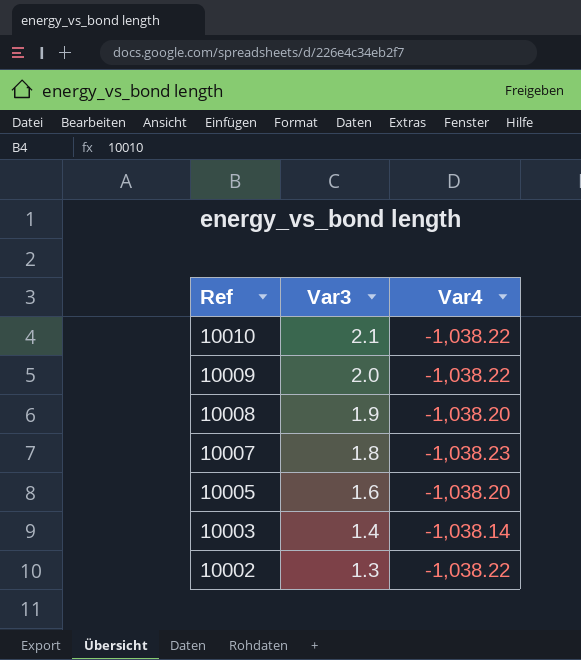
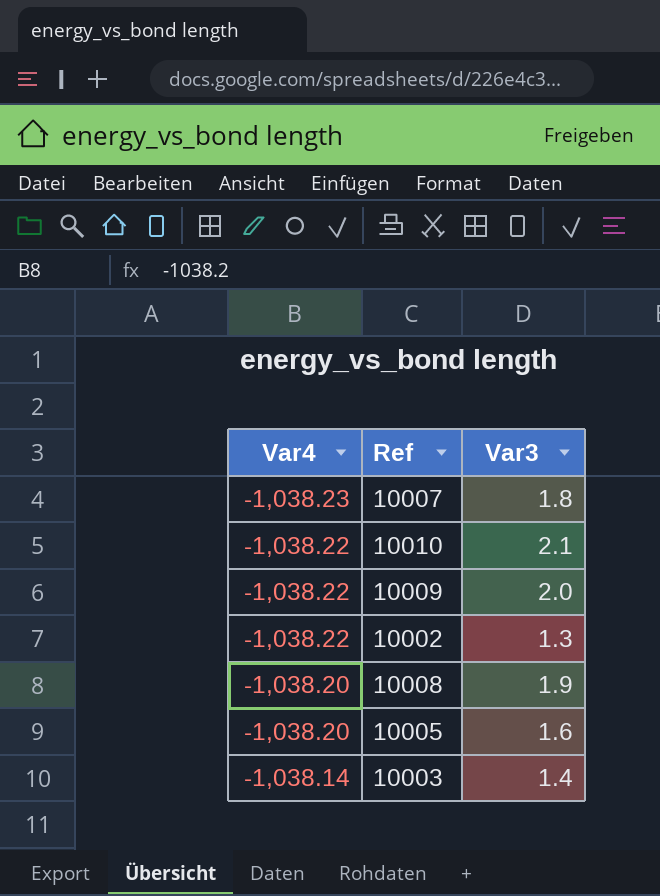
row order: Ref descending -> Var4 ascending
column Var4 | position: 3 -> 1

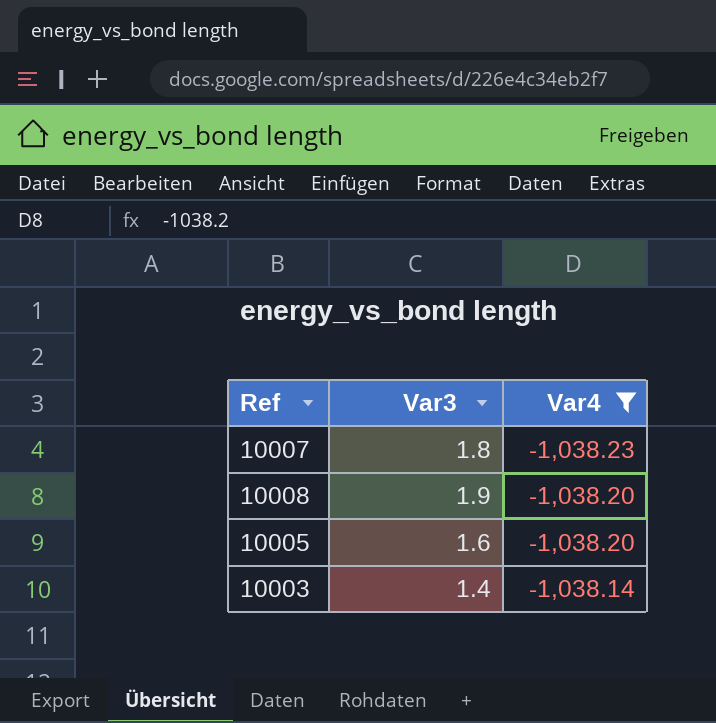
filter: none -> Var4 != -1,038.22
column Var4 | position: 1 -> 3

